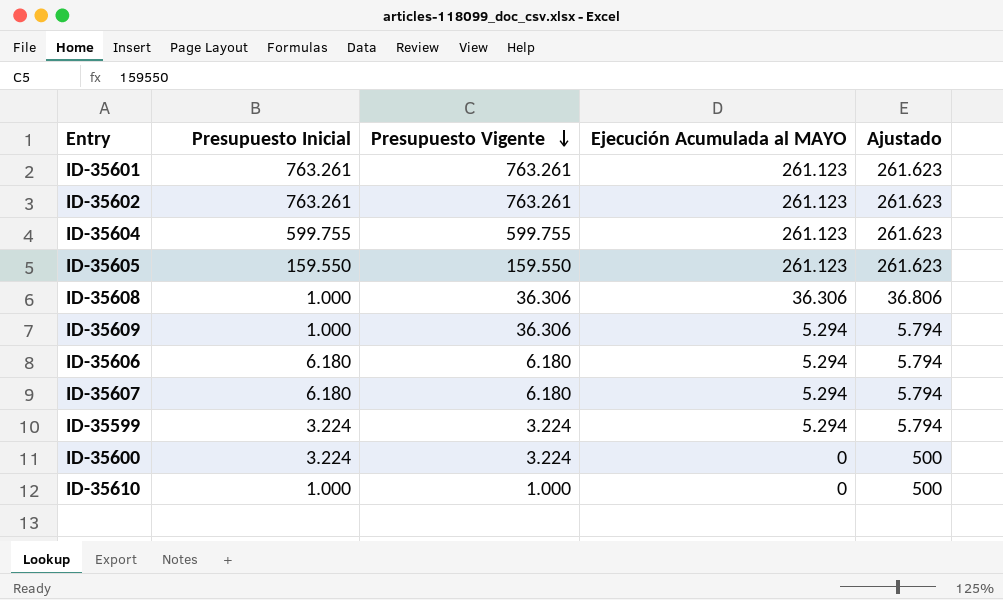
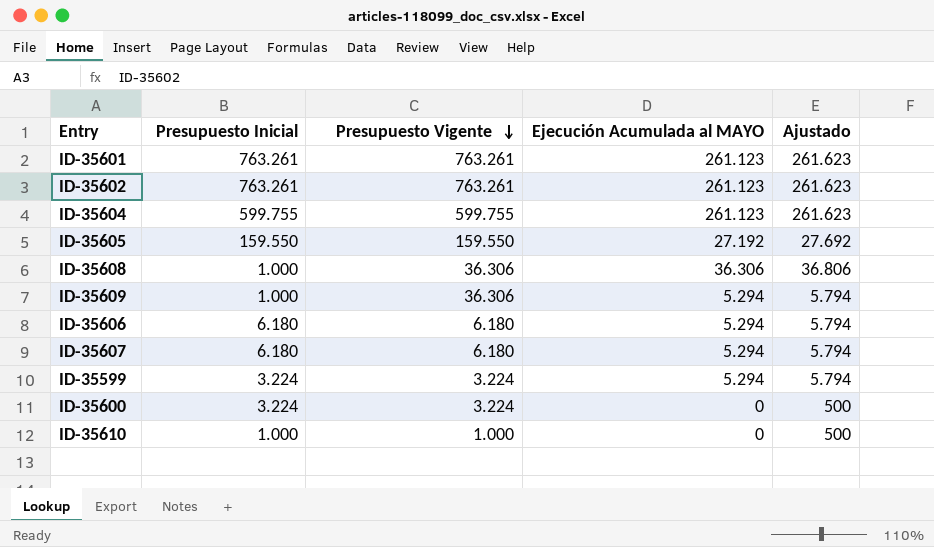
ID-35605 | Ejecución Acumulada al MAYO: 261.123 -> 27.192
ID-35605 | Ajustado: 261.623 -> 27.692

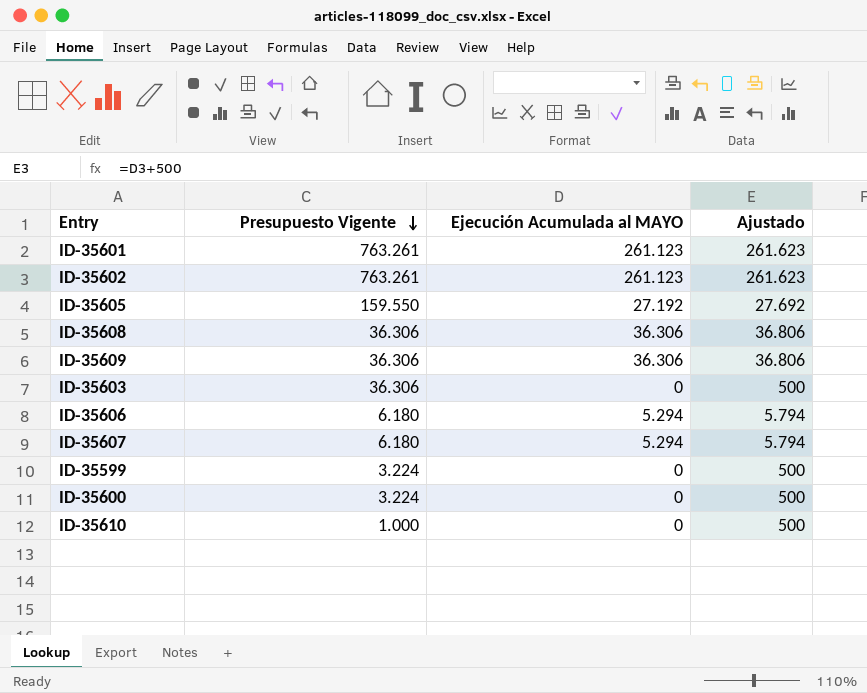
column Presupuesto Inicial | position: 2 -> none
row ID-35604: 599.755 | 599.755 | 261.123 | 261.623 -> none
ID-35609 | Ejecución Acumulada al MAYO: 5.294 -> 36.306
ID-35609 | Ajustado: 5.794 -> 36.806
row ID-35603: none -> 36.306 | 0 | 500
ID-35599 | Ejecución Acumulada al MAYO: 5.294 -> 0
ID-35599 | Ajustado: 5.794 -> 500

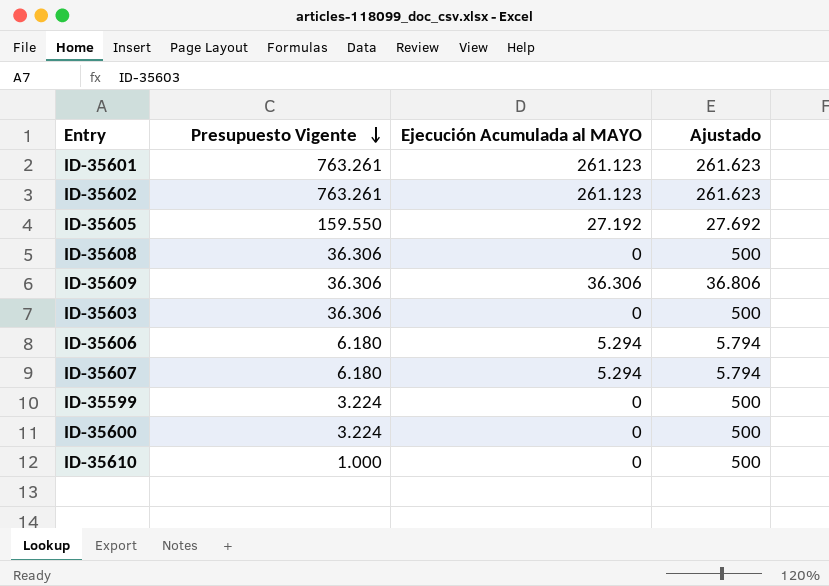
ID-35608 | Ejecución Acumulada al MAYO: 36.306 -> 0
ID-35608 | Ajustado: 36.806 -> 500

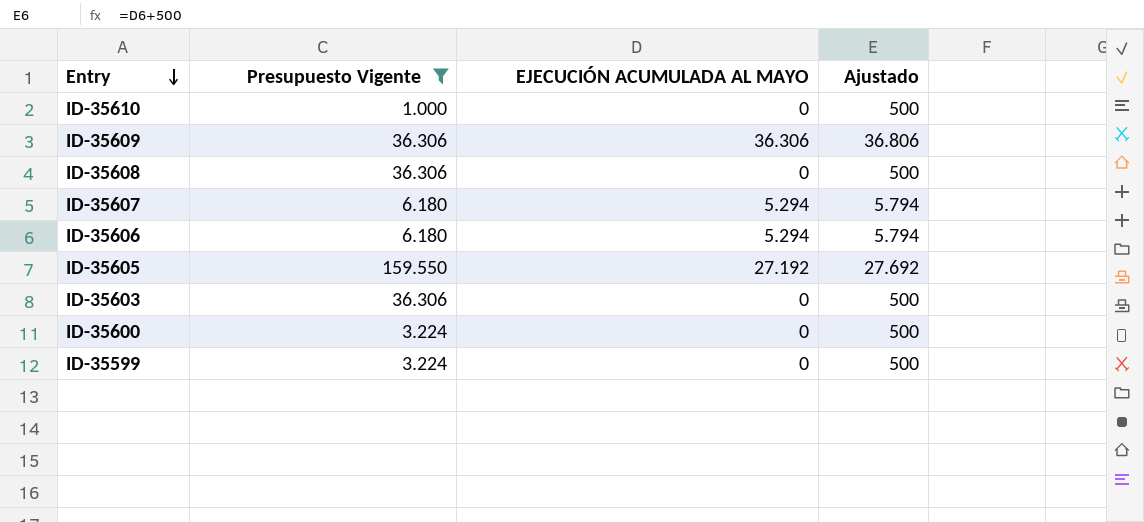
filter: none -> Presupuesto Vigente != 763.261
row order: Presupuesto Vigente descending -> Entry descending
column name: Ejecución Acumulada al MAYO -> EJECUCIÓN ACUMULADA AL MAYO

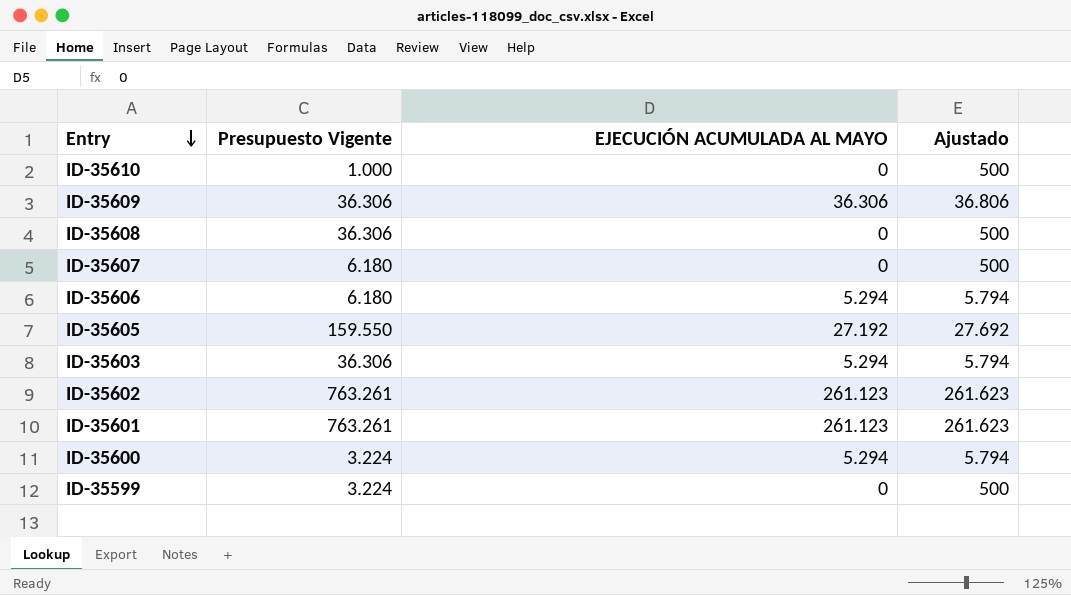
filter: Presupuesto Vigente != 763.261 -> none
ID-35607 | EJECUCIÓN ACUMULADA AL MAYO: 5.294 -> 0
ID-35607 | Ajustado: 5.794 -> 500
ID-35603 | EJECUCIÓN ACUMULADA AL MAYO: 0 -> 5.294
ID-35603 | Ajustado: 500 -> 5.794
ID-35600 | EJECUCIÓN ACUMULADA AL MAYO: 0 -> 5.294
ID-35600 | Ajustado: 500 -> 5.794

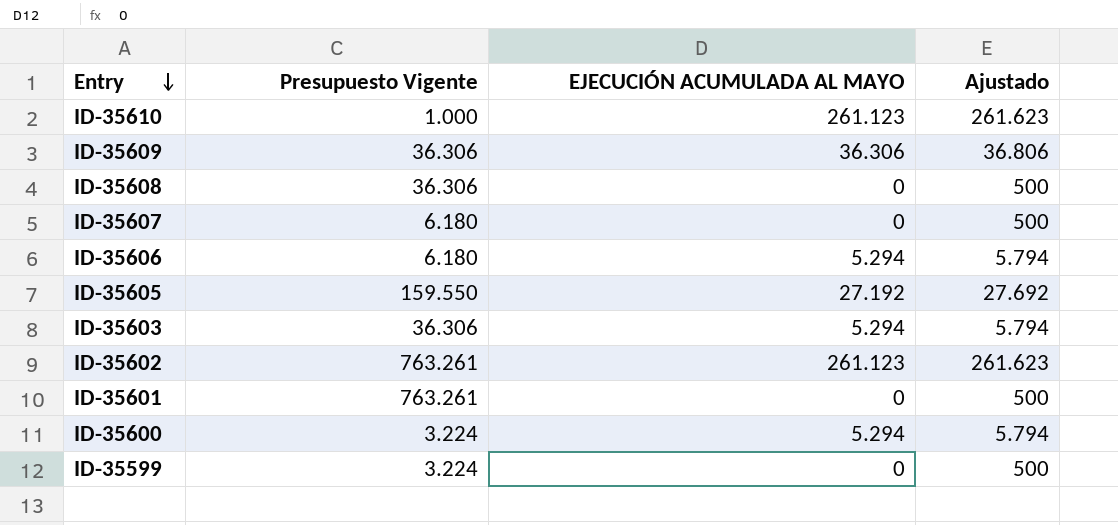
ID-35610 | EJECUCIÓN ACUMULADA AL MAYO: 0 -> 261.123
ID-35610 | Ajustado: 500 -> 261.623
ID-35601 | EJECUCIÓN ACUMULADA AL MAYO: 261.123 -> 0
ID-35601 | Ajustado: 261.623 -> 500

